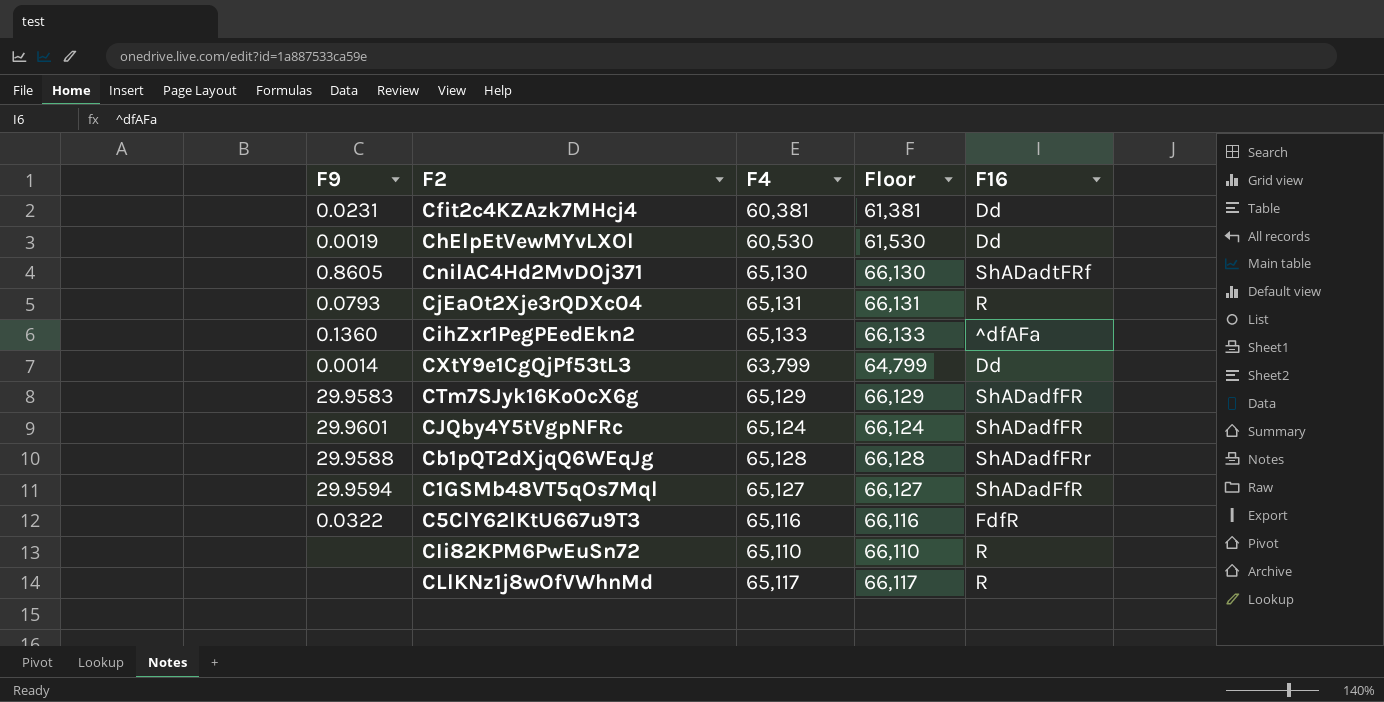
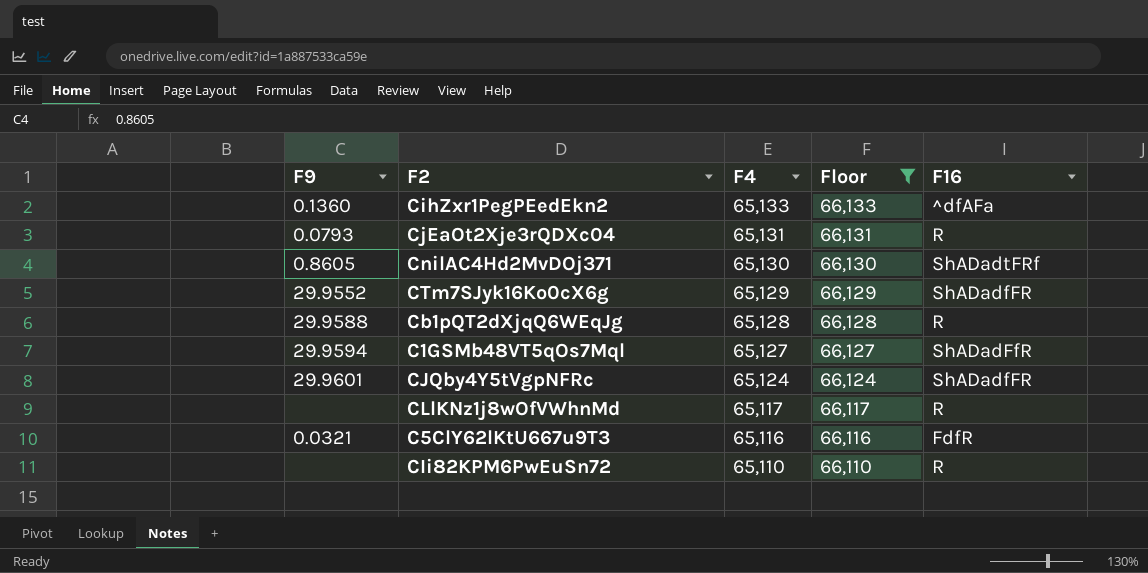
filter: none -> Floor >= 66,110
row order: none -> F4 descending
CTm7SJyk16Ko0cX6g | F9: 29.9583 -> 29.9552
Cb1pQT2dXjqQ6WEqJg | F16: ShADadfFRr -> R
C5ClY62lKtU667u9T3 | F9: 0.0322 -> 0.0321

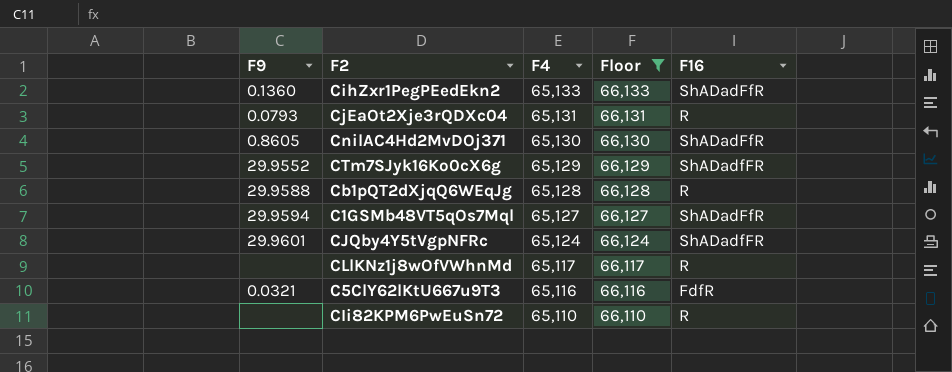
CihZxr1PegPEedEkn2 | F16: ^dfAFa -> ShADadFfR
CnilAC4Hd2MvDOj371 | F16: ShADadtFRf -> ShADadFfR

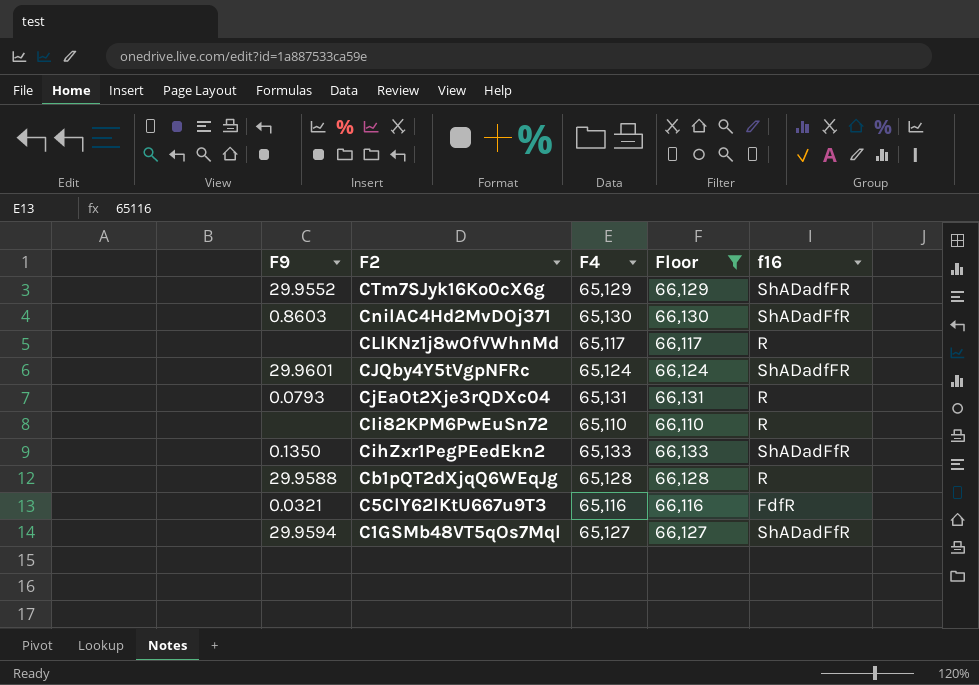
row order: F4 descending -> F2 descending
column name: F16 -> f16
CnilAC4Hd2MvDOj371 | F9: 0.8605 -> 0.8603
CihZxr1PegPEedEkn2 | F9: 0.1360 -> 0.1350

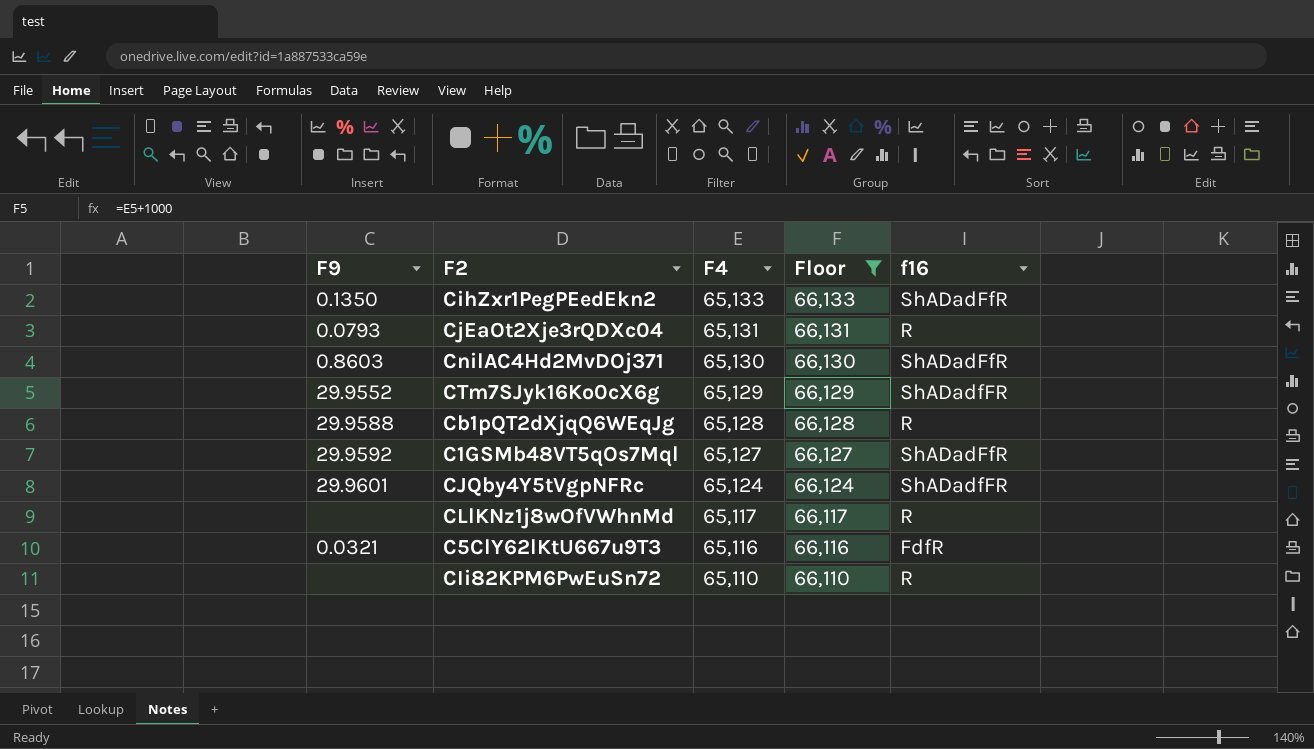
row order: F2 descending -> F4 descending
C1GSMb48VT5qOs7Mql | F9: 29.9594 -> 29.9592

